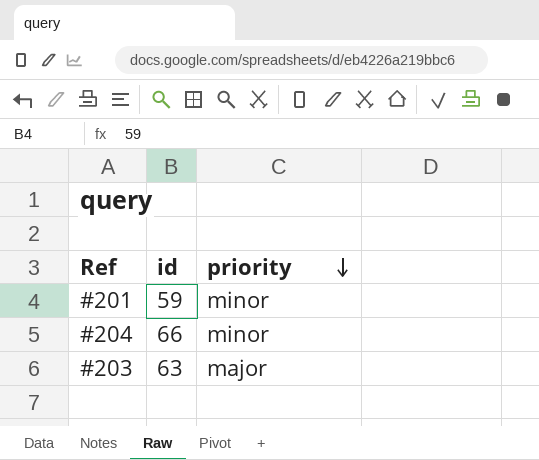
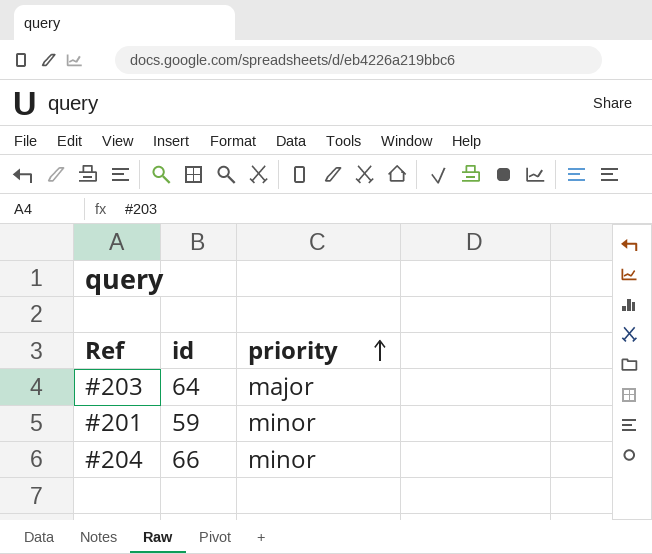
row order: priority descending -> priority ascending
#203 | id: 63 -> 64

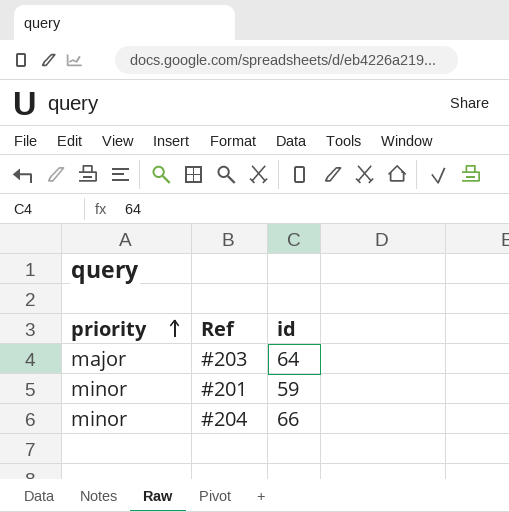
column priority | position: 3 -> 1

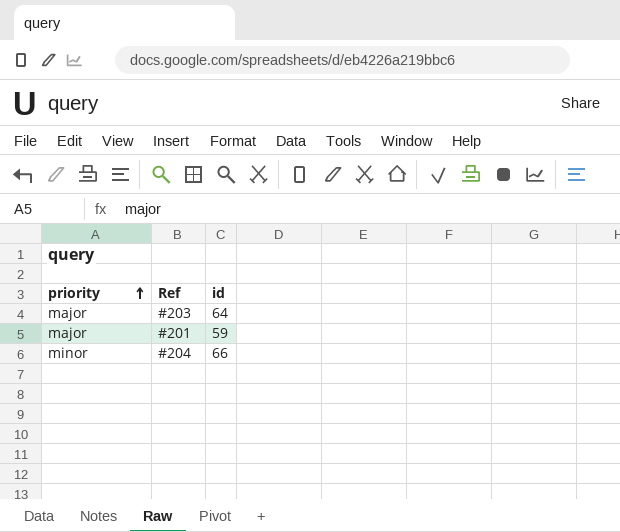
#201 | priority: minor -> major

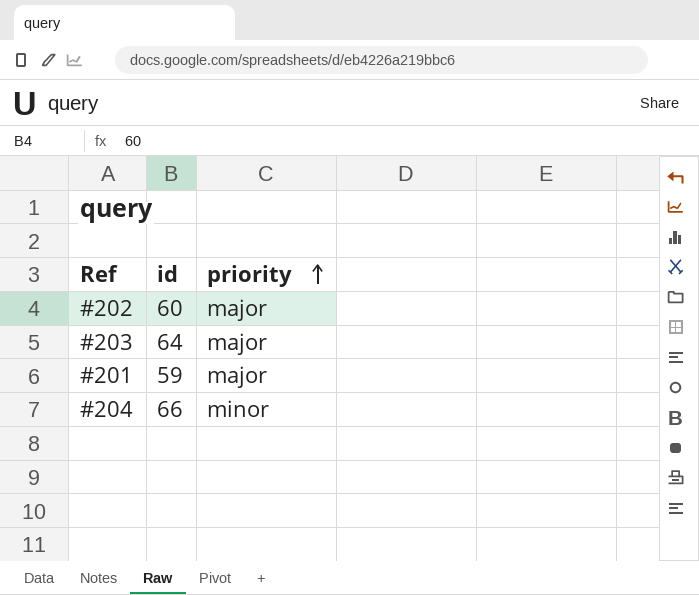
column priority | position: 1 -> 3
row #202: none -> 60 | major

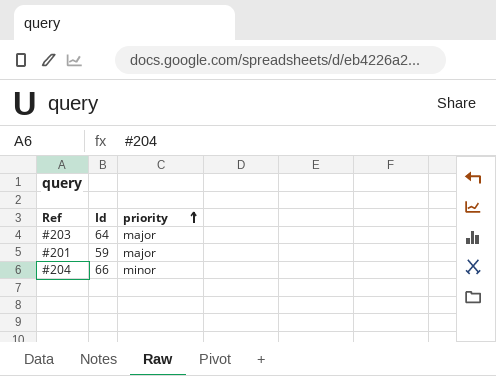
column name: id -> Id
row #202: 60 | major -> none

